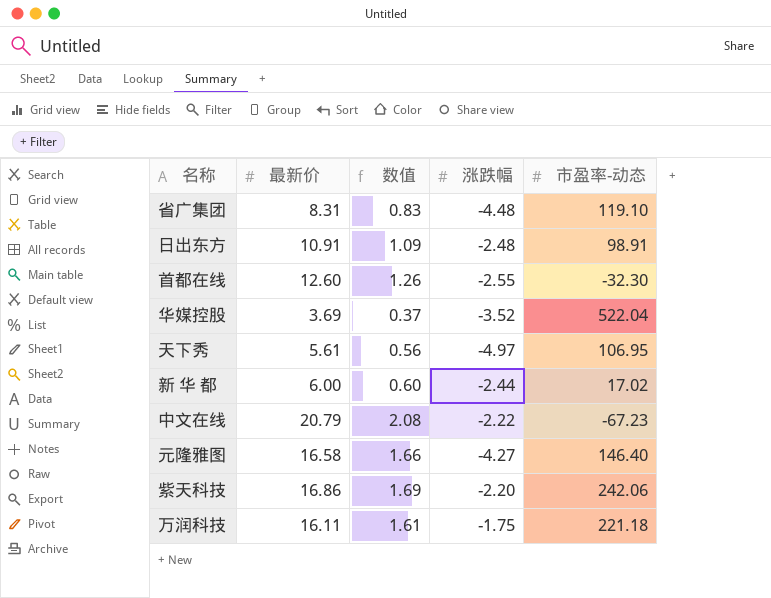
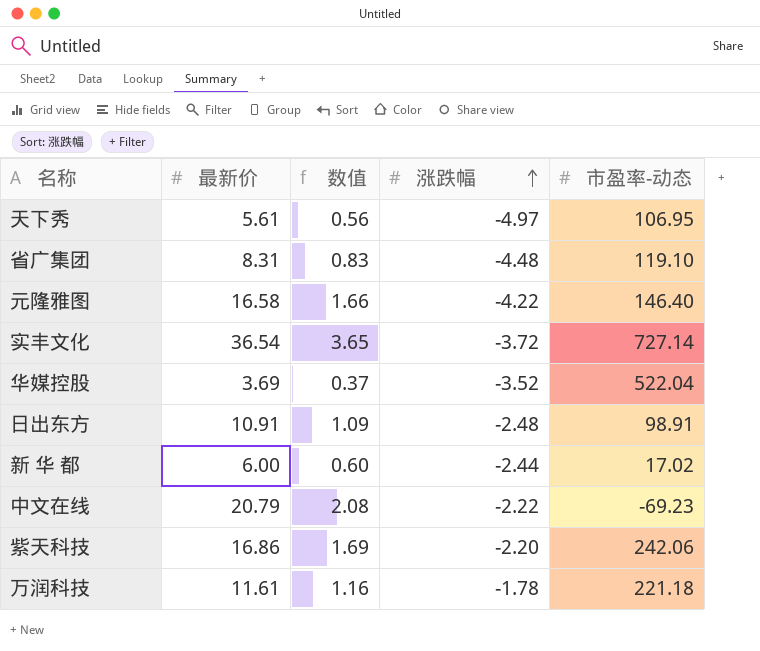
row order: none -> 涨跌幅 ascending
row 首都在线: 12.60 | 1.26 | -2.55 | -32.30 -> none
元隆雅图 | 涨跌幅: -4.27 -> -4.22
row 实丰文化: none -> 36.54 | 3.65 | -3.72 | 727.14
中文在线 | 市盈率-动态: -67.23 -> -69.23
万润科技 | 最新价: 16.11 -> 11.61
万润科技 | 数值: 1.61 -> 1.16
万润科技 | 涨跌幅: -1.75 -> -1.78

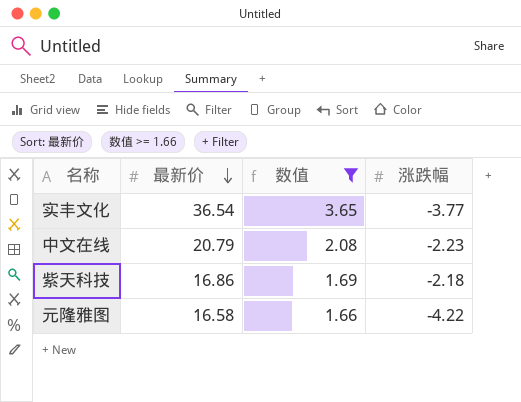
filter: none -> 数值 >= 1.66
row order: 涨跌幅 ascending -> 最新价 descending
column 市盈率-动态 | position: 5 -> none
实丰文化 | 涨跌幅: -3.72 -> -3.77
中文在线 | 涨跌幅: -2.22 -> -2.23
紫天科技 | 涨跌幅: -2.20 -> -2.18

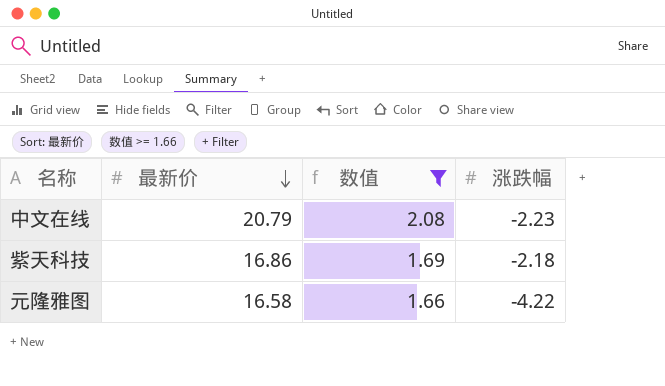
row 实丰文化: 36.54 | 3.65 | -3.77 -> none

